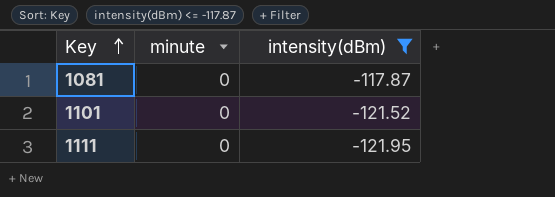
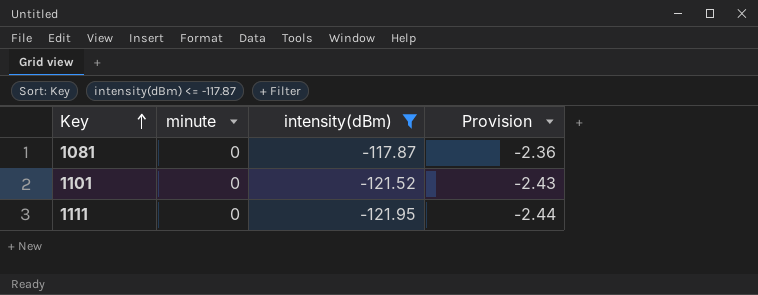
column Provision | formula: none -> [intensity(dBm)] * 0.02

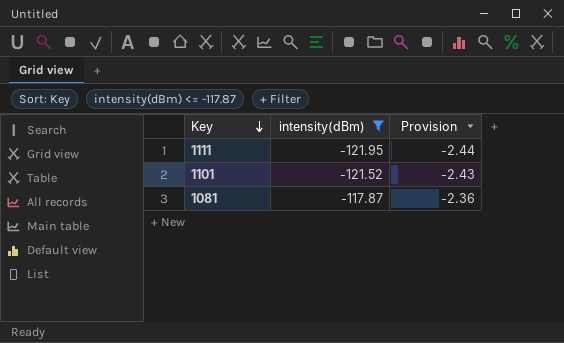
row order: Key ascending -> Key descending
column minute | position: 2 -> none

